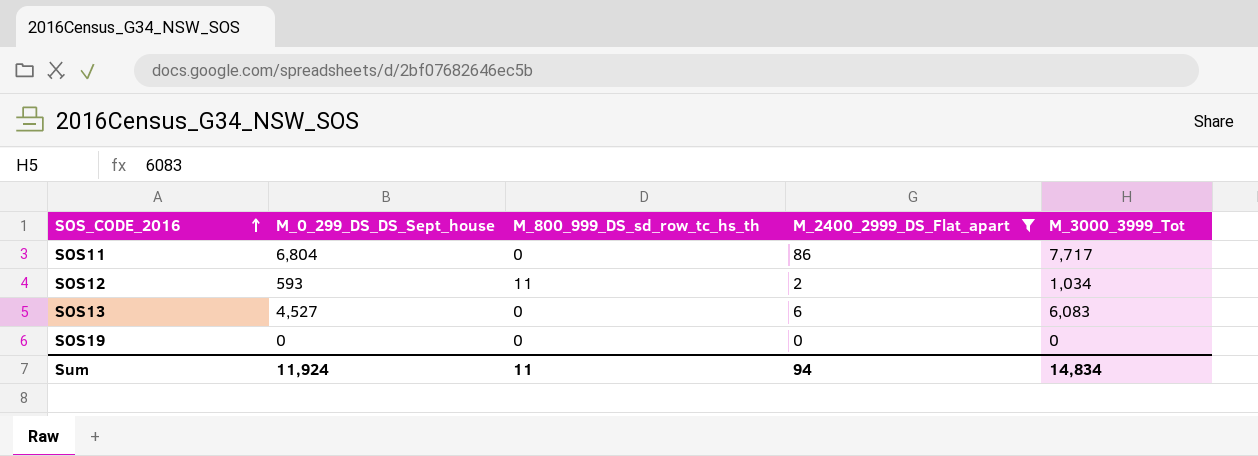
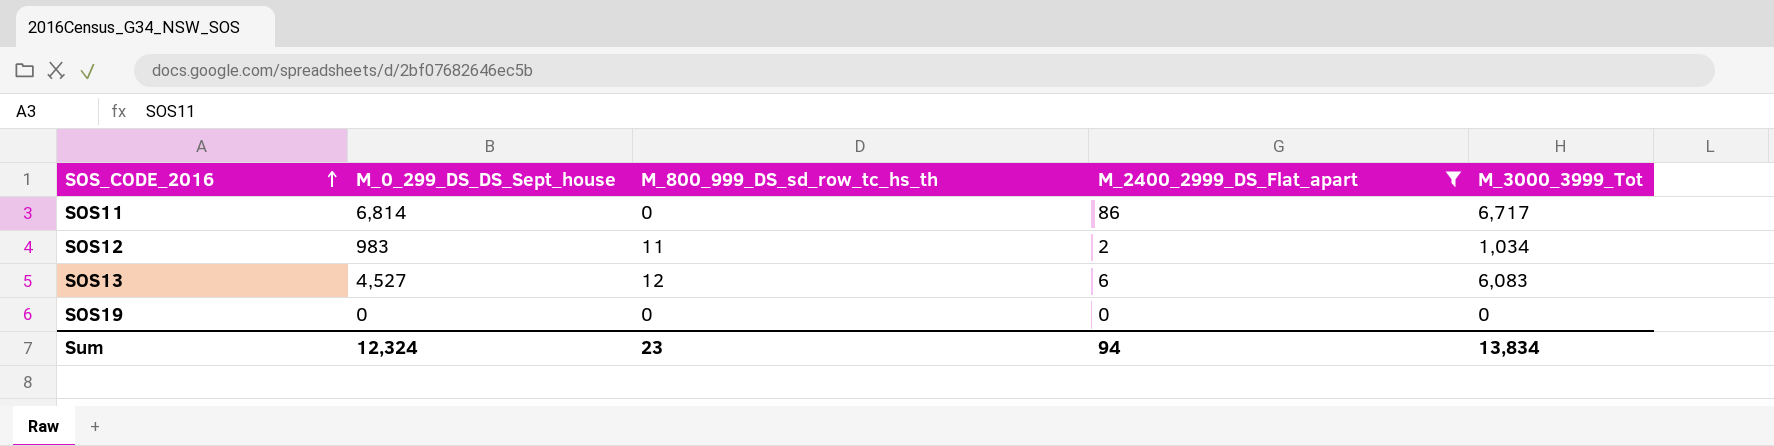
SOS11 | M_0_299_DS_DS_Sept_house: 6,804 -> 6,814
SOS11 | M_3000_3999_Tot: 7,717 -> 6,717
SOS12 | M_0_299_DS_DS_Sept_house: 593 -> 983
SOS13 | M_800_999_DS_sd_row_tc_hs_th: 0 -> 12
Sum | M_0_299_DS_DS_Sept_house: 11,924 -> 12,324
Sum | M_800_999_DS_sd_row_tc_hs_th: 11 -> 23
Sum | M_3000_3999_Tot: 14,834 -> 13,834

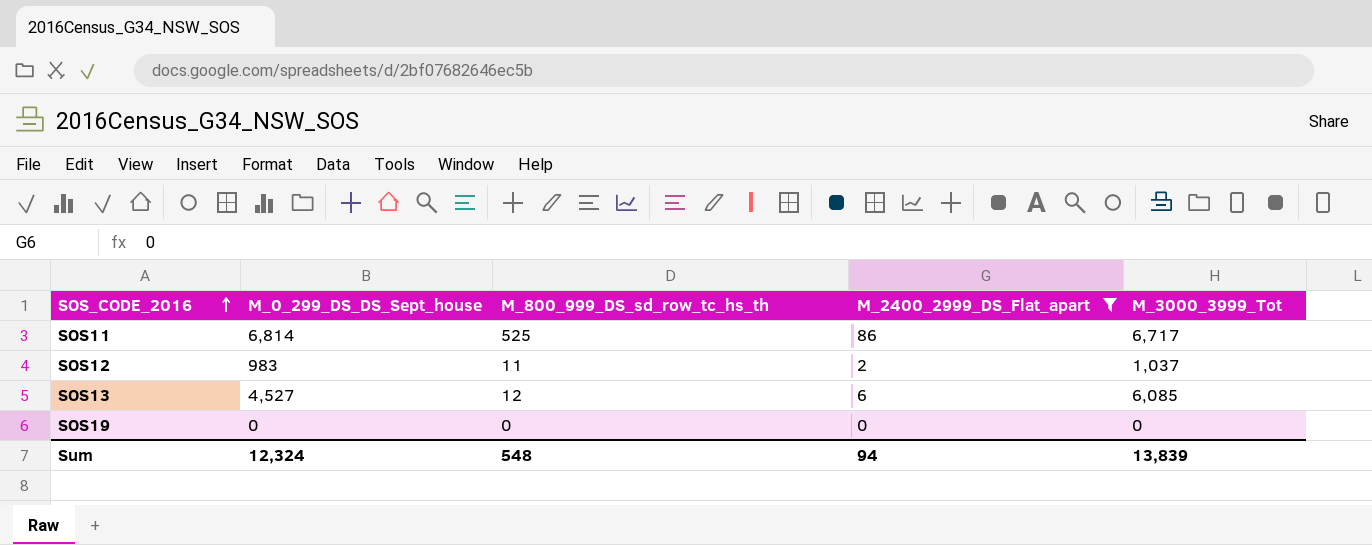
SOS11 | M_800_999_DS_sd_row_tc_hs_th: 0 -> 525
SOS12 | M_3000_3999_Tot: 1,034 -> 1,037
SOS13 | M_3000_3999_Tot: 6,083 -> 6,085
Sum | M_800_999_DS_sd_row_tc_hs_th: 23 -> 548
Sum | M_3000_3999_Tot: 13,834 -> 13,839

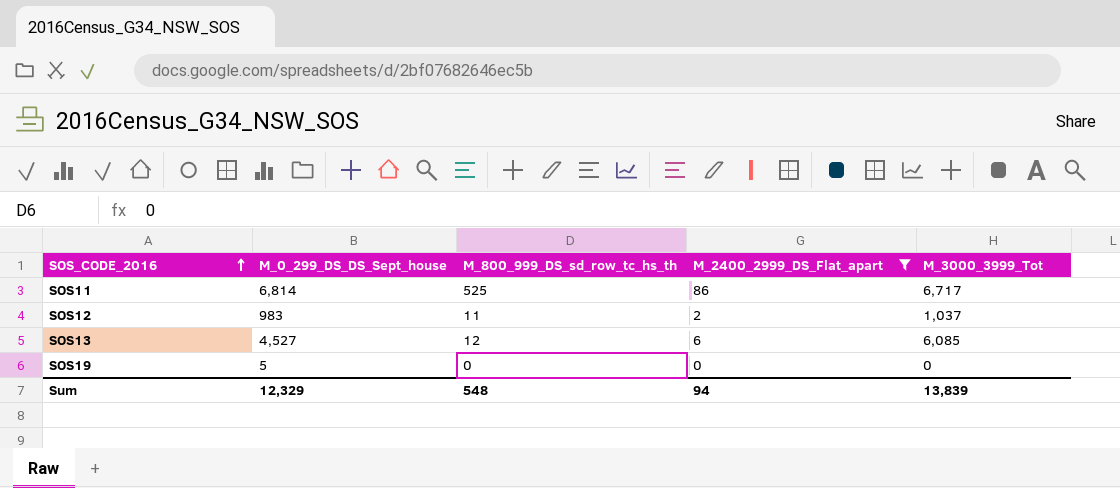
SOS19 | M_0_299_DS_DS_Sept_house: 0 -> 5
Sum | M_0_299_DS_DS_Sept_house: 12,324 -> 12,329

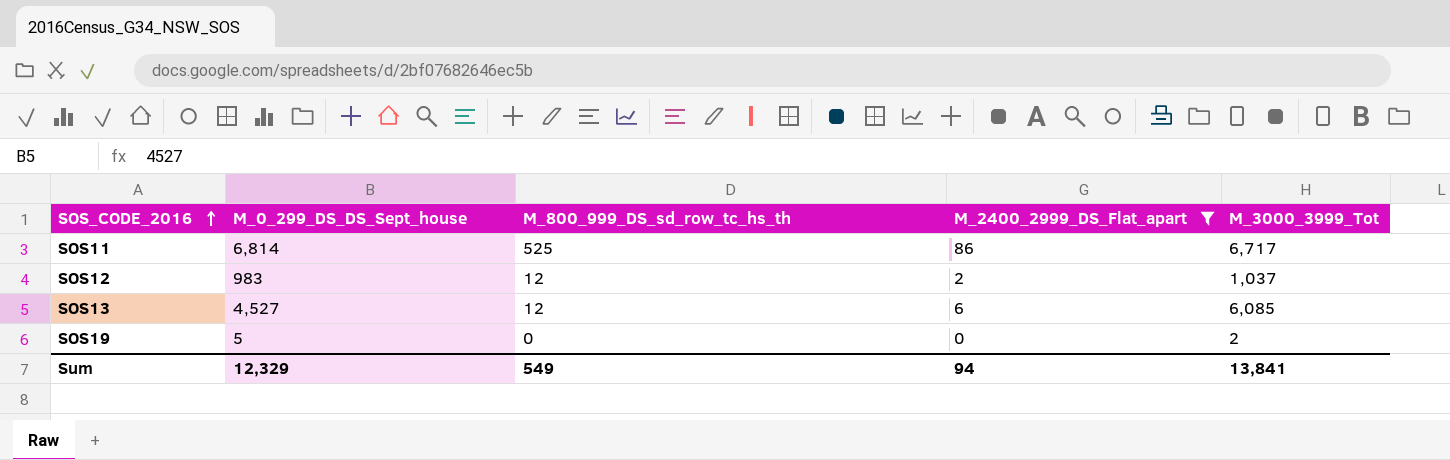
SOS12 | M_800_999_DS_sd_row_tc_hs_th: 11 -> 12
SOS19 | M_3000_3999_Tot: 0 -> 2
Sum | M_800_999_DS_sd_row_tc_hs_th: 548 -> 549
Sum | M_3000_3999_Tot: 13,839 -> 13,841

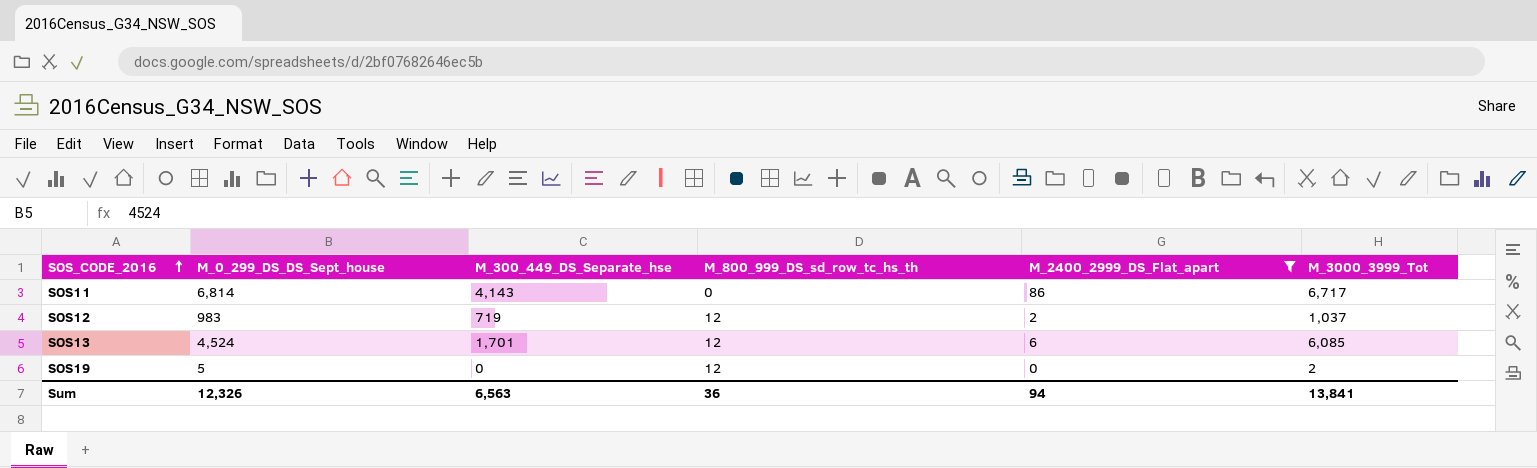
column M_300_449_DS_Separate_hse | position: none -> 3
SOS11 | M_800_999_DS_sd_row_tc_hs_th: 525 -> 0
SOS13 | M_0_299_DS_DS_Sept_house: 4,527 -> 4,524
SOS19 | M_800_999_DS_sd_row_tc_hs_th: 0 -> 12
Sum | M_0_299_DS_DS_Sept_house: 12,329 -> 12,326
Sum | M_800_999_DS_sd_row_tc_hs_th: 549 -> 36

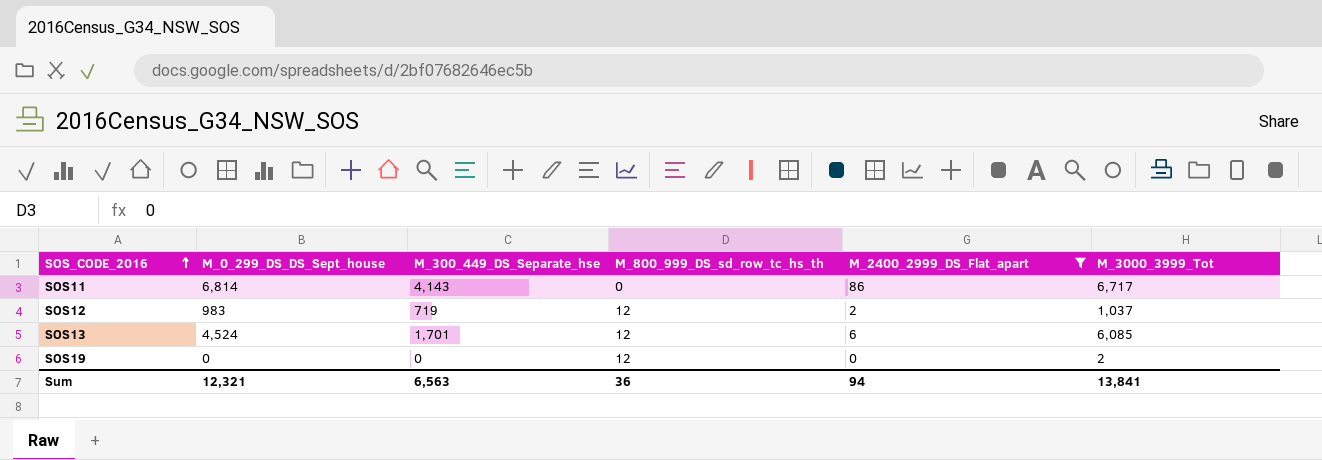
SOS19 | M_0_299_DS_DS_Sept_house: 5 -> 0
Sum | M_0_299_DS_DS_Sept_house: 12,326 -> 12,321

